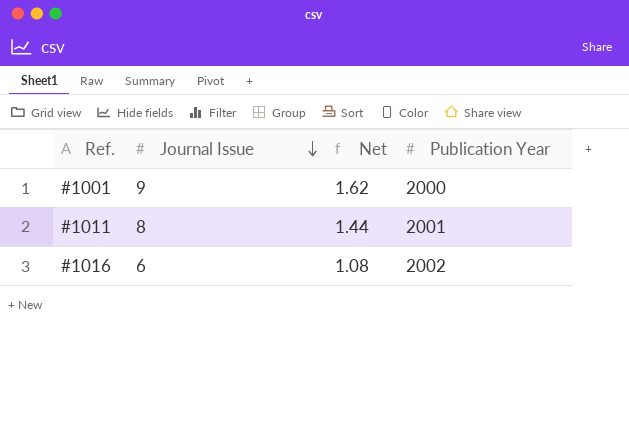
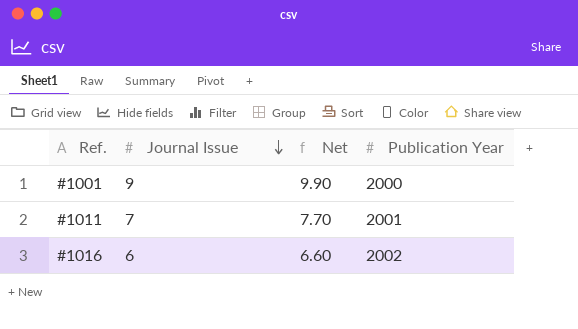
column Net | formula: [Journal Issue] * 0.18 -> [Journal Issue] * 1.1
#1011 | Journal Issue: 8 -> 7

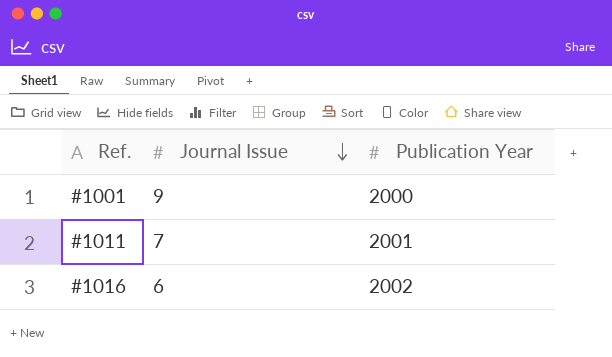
column Net | formula: [Journal Issue] * 1.1 -> none

